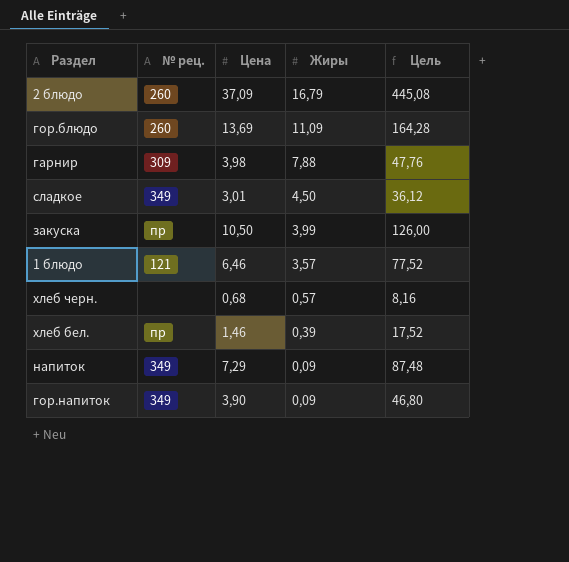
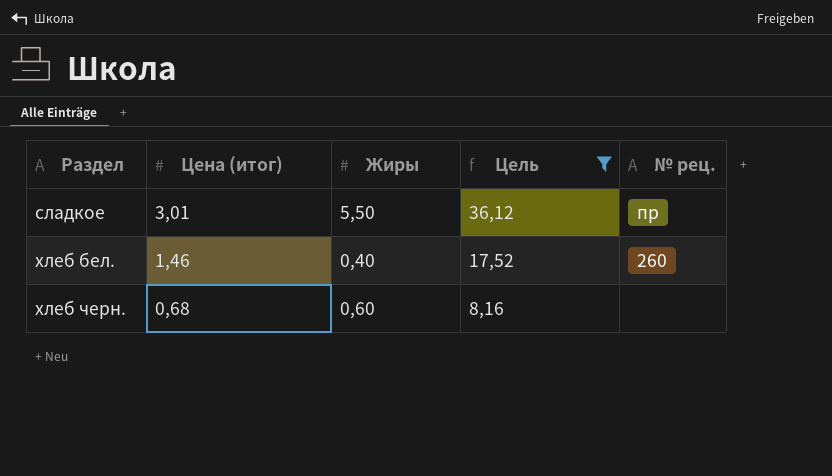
filter: none -> Цель <= 36,12
row order: Жиры descending -> Раздел ascending
column name: Цена -> Цена (итог)
column № рец. | position: 2 -> 5
сладкое | Жиры: 4,50 -> 5,50
сладкое | № рец.: 349 -> пр
хлеб бел. | Жиры: 0,39 -> 0,40
хлеб бел. | № рец.: пр -> 260
хлеб черн. | Жиры: 0,57 -> 0,60

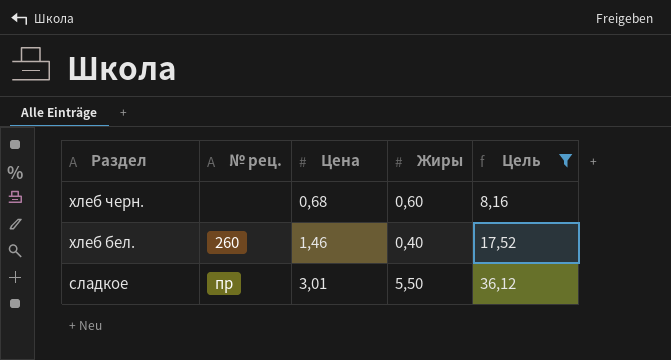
row order: Раздел ascending -> Раздел descending
column № рец. | position: 5 -> 2
column name: Цена (итог) -> Цена

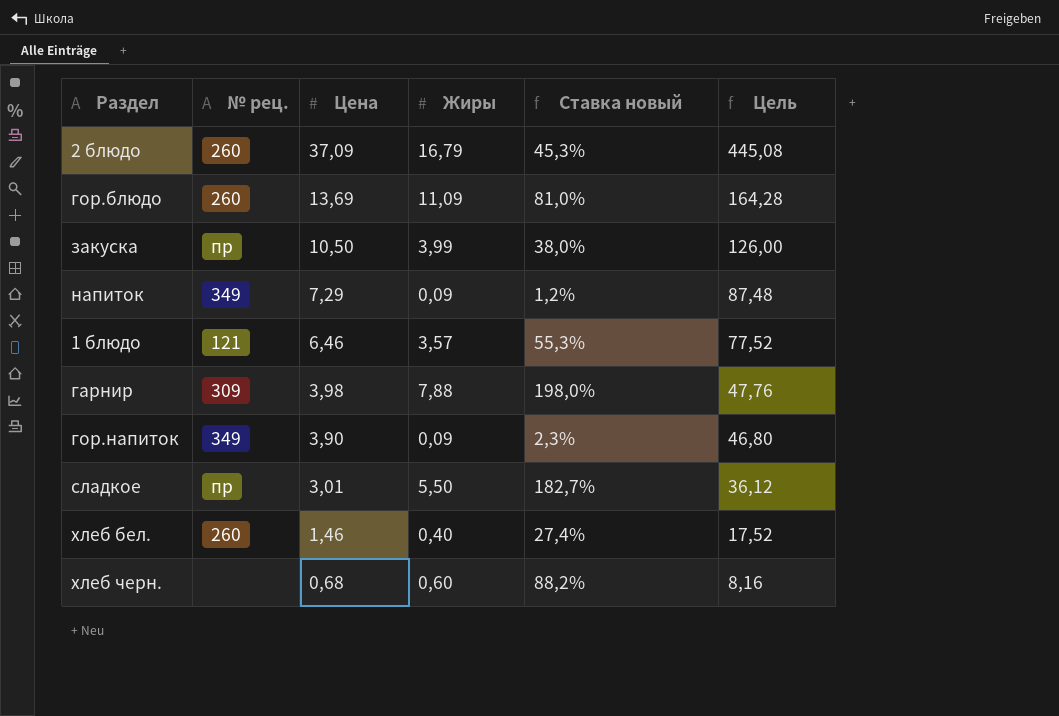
filter: Цель <= 36,12 -> none
row order: Раздел descending -> Цена descending
column Ставка новый | formula: none -> [Жиры] / [Цена]

